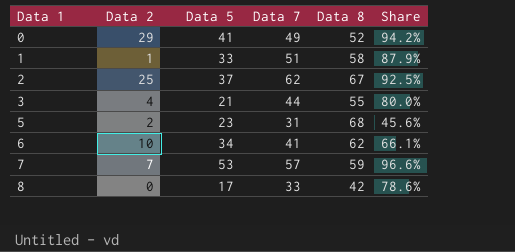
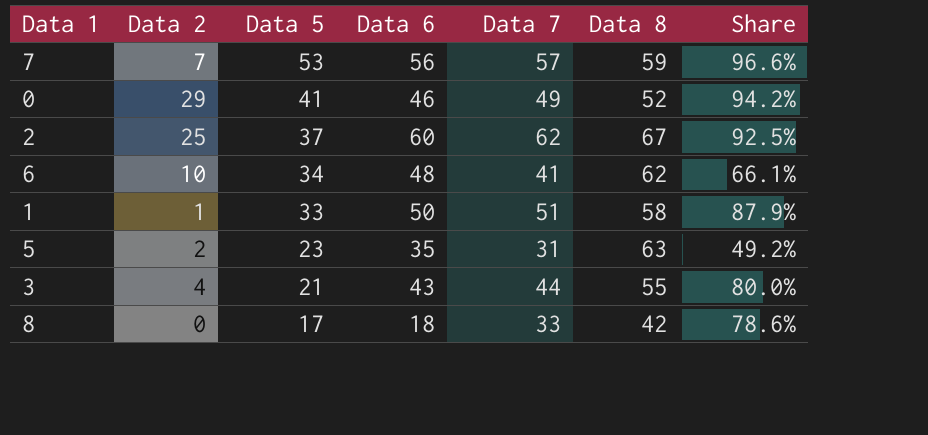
row order: Data 1 ascending -> Data 5 descending
column Data 6 | position: none -> 4
5 | Data 8: 68 -> 63
5 | Share: 45.6% -> 49.2%

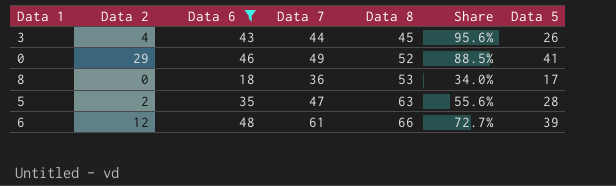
filter: none -> Data 6 <= 48
row order: Data 5 descending -> Data 8 ascending
column Share | formula: [Data 7] / [Data 8] -> [Data 6] / [Data 8]
column Data 5 | position: 3 -> 7
3 | Data 8: 55 -> 45
3 | Data 5: 21 -> 26
8 | Data 7: 33 -> 36
8 | Data 8: 42 -> 53
5 | Data 7: 31 -> 47
5 | Data 5: 23 -> 28
6 | Data 2: 10 -> 12
6 | Data 7: 41 -> 61
6 | Data 8: 62 -> 66
6 | Data 5: 34 -> 39

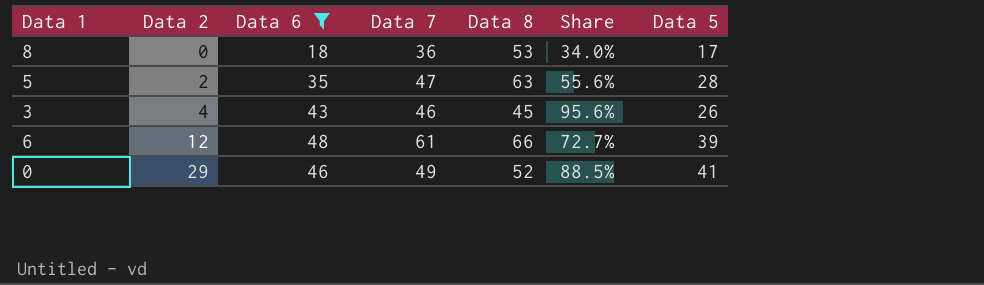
row order: Data 8 ascending -> Data 2 ascending
3 | Data 7: 44 -> 46

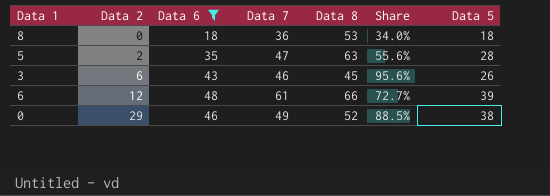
8 | Data 5: 17 -> 18
3 | Data 2: 4 -> 6
0 | Data 5: 41 -> 38

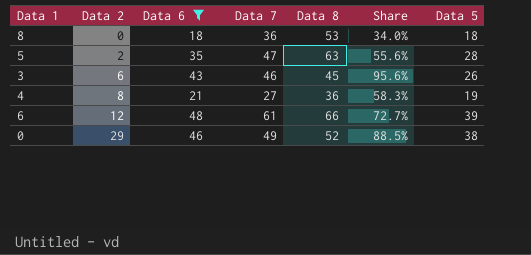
row 4: none -> 8 | 21 | 27 | 36 | 58.3% | 19

